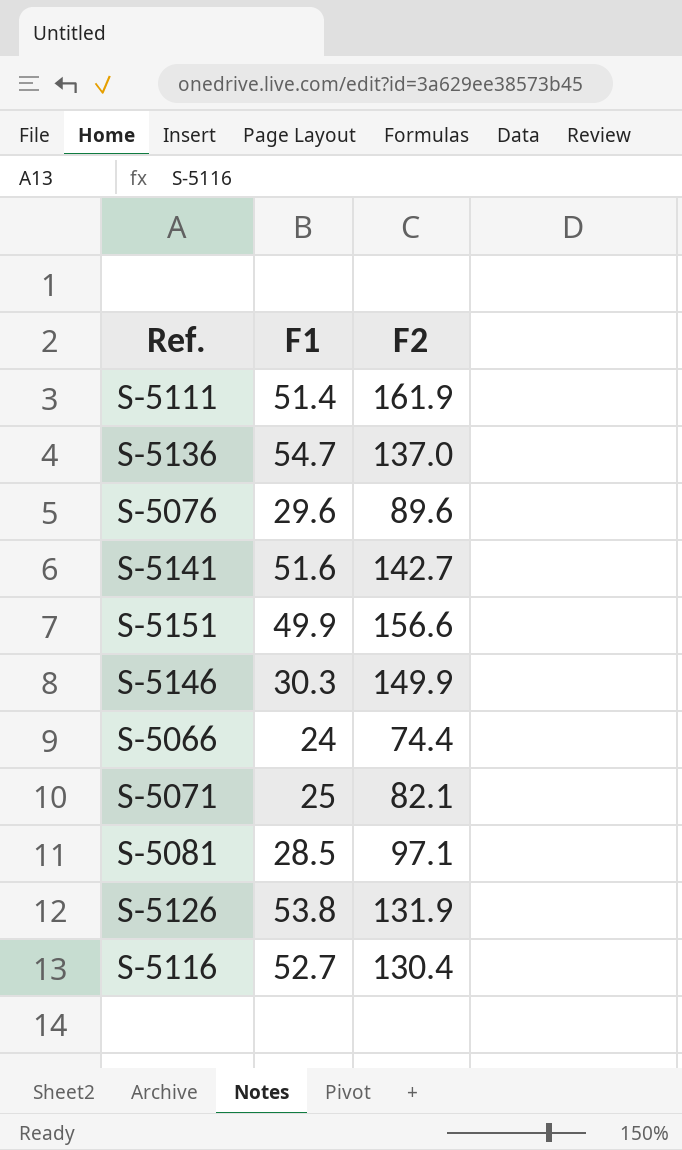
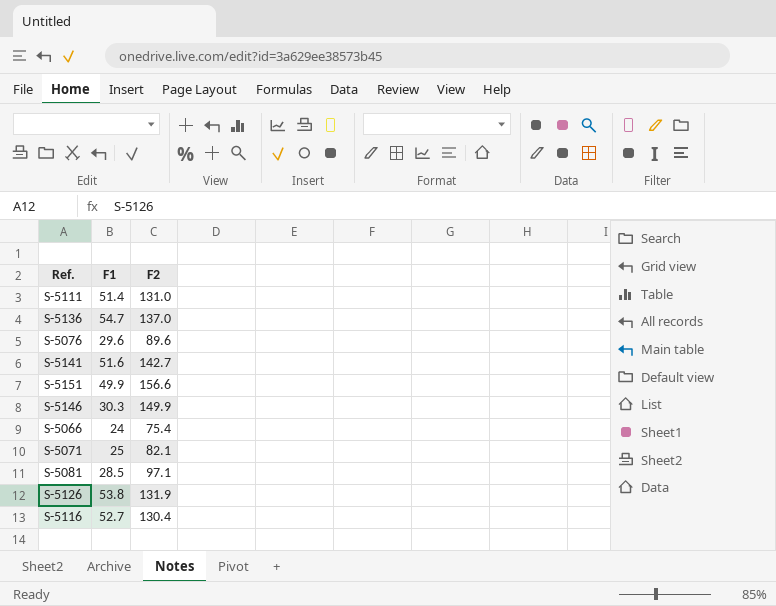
S-5111 | F2: 161.9 -> 131.0
S-5066 | F2: 74.4 -> 75.4

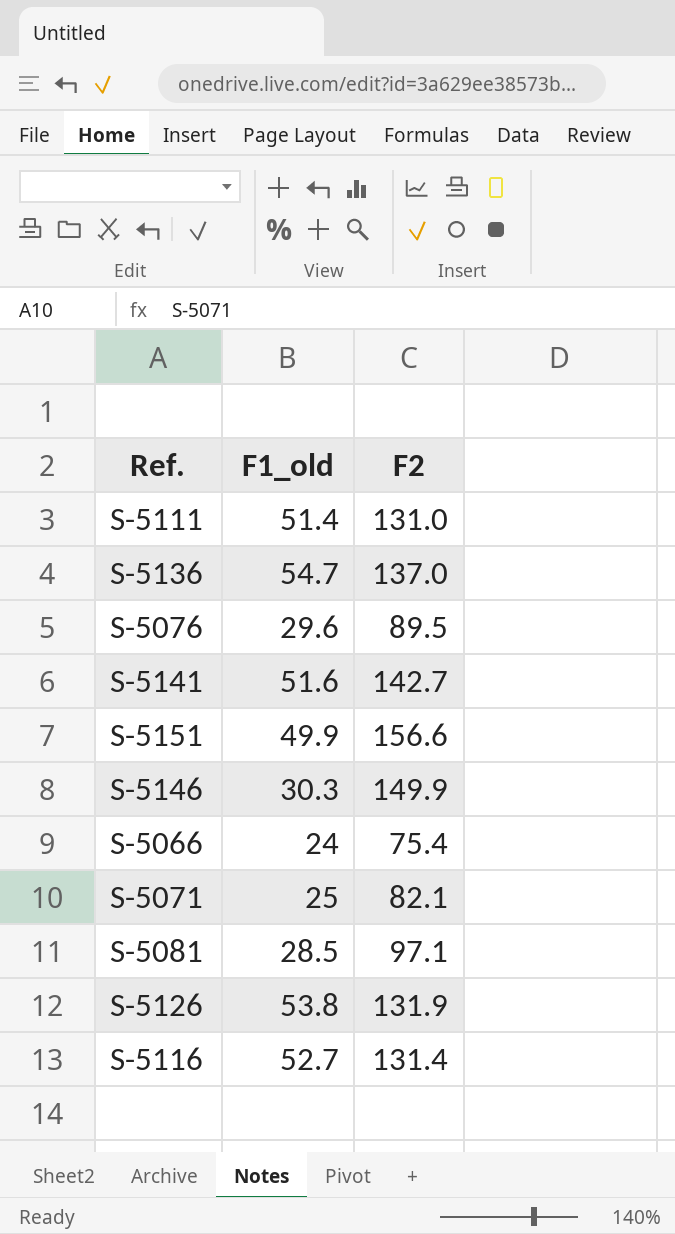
column name: F1 -> F1_old
S-5076 | F2: 89.6 -> 89.5
S-5116 | F2: 130.4 -> 131.4

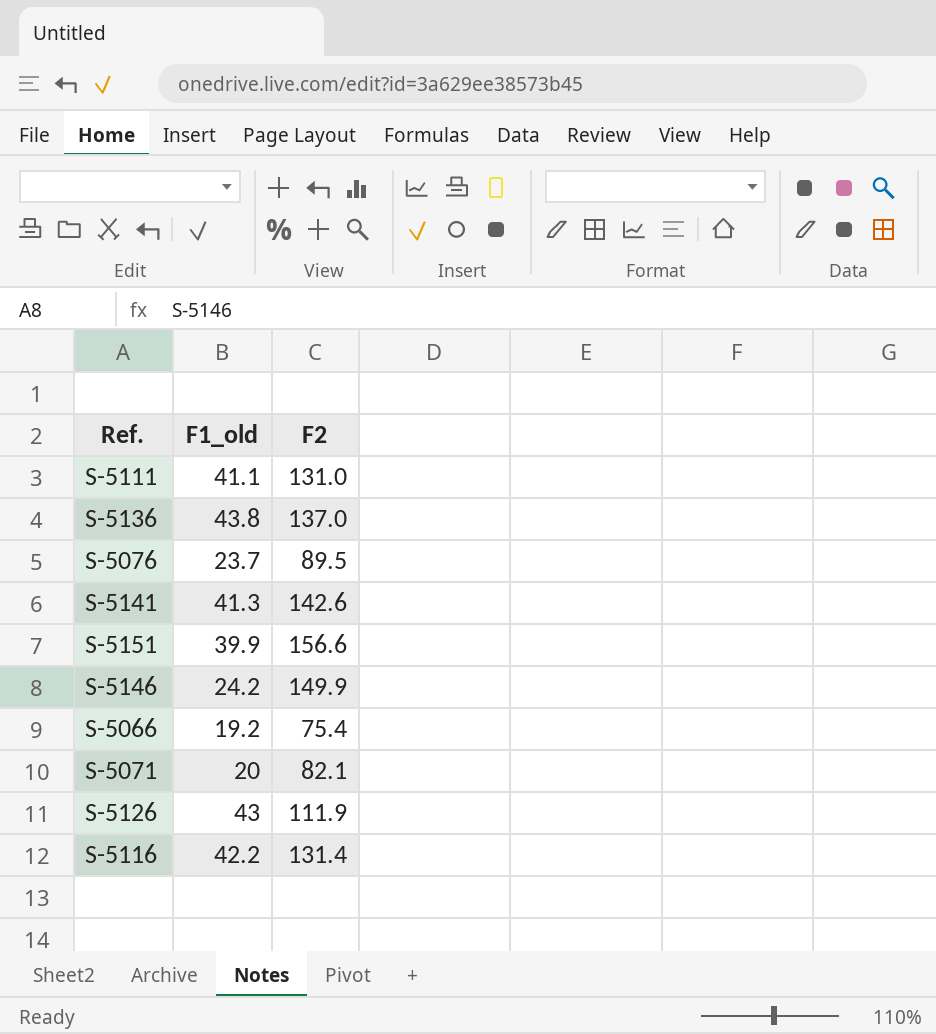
row S-5081: 28.5 | 97.1 -> none
S-5111 | F1_old: 51.4 -> 41.1
S-5136 | F1_old: 54.7 -> 43.8
S-5076 | F1_old: 29.6 -> 23.7
S-5141 | F1_old: 51.6 -> 41.3
S-5141 | F2: 142.7 -> 142.6
S-5151 | F1_old: 49.9 -> 39.9
S-5146 | F1_old: 30.3 -> 24.2
S-5066 | F1_old: 24 -> 19.2
S-5071 | F1_old: 25 -> 20
S-5126 | F1_old: 53.8 -> 43
S-5126 | F2: 131.9 -> 111.9
S-5116 | F1_old: 52.7 -> 42.2

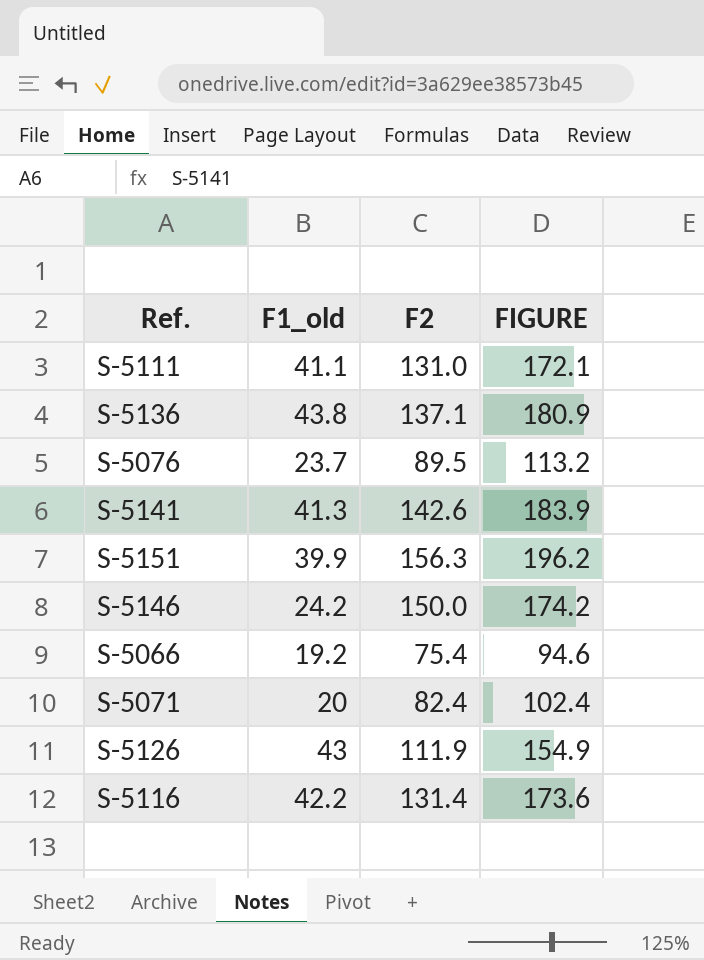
column FIGURE | formula: none -> [F1_old] + [F2]
S-5136 | F2: 137.0 -> 137.1
S-5151 | F2: 156.6 -> 156.3
S-5146 | F2: 149.9 -> 150.0
S-5071 | F2: 82.1 -> 82.4

